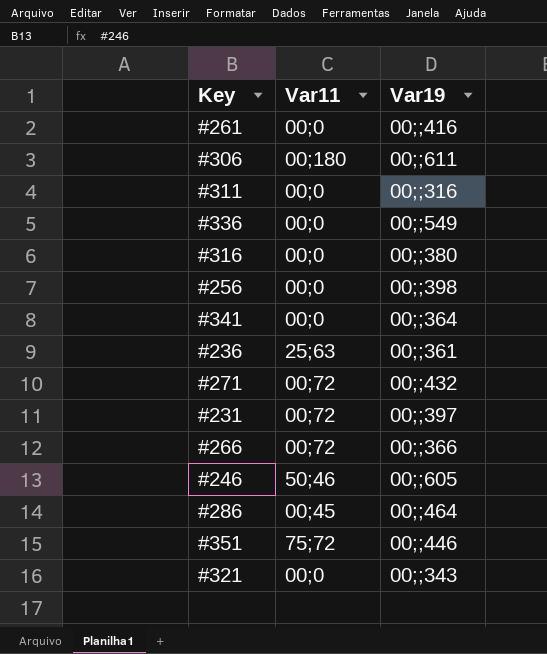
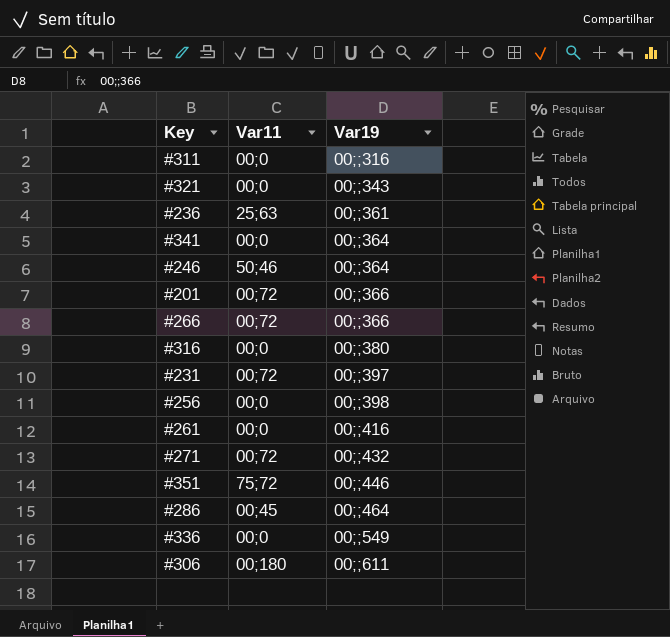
row order: none -> Var19 ascending
#246 | Var19: 00;;605 -> 00;;364
row #201: none -> 00;72 | 00;;366

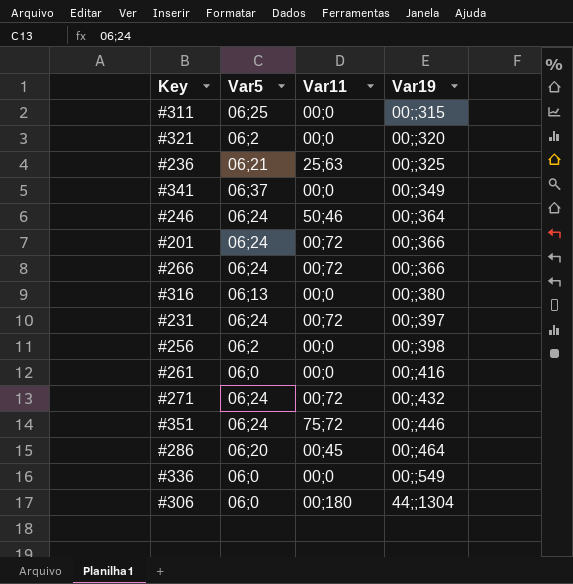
column Var5 | position: none -> 2
#311 | Var19: 00;;316 -> 00;;315
#321 | Var19: 00;;343 -> 00;;320
#236 | Var19: 00;;361 -> 00;;325
#341 | Var19: 00;;364 -> 00;;349
#306 | Var19: 00;;611 -> 44;;1304

